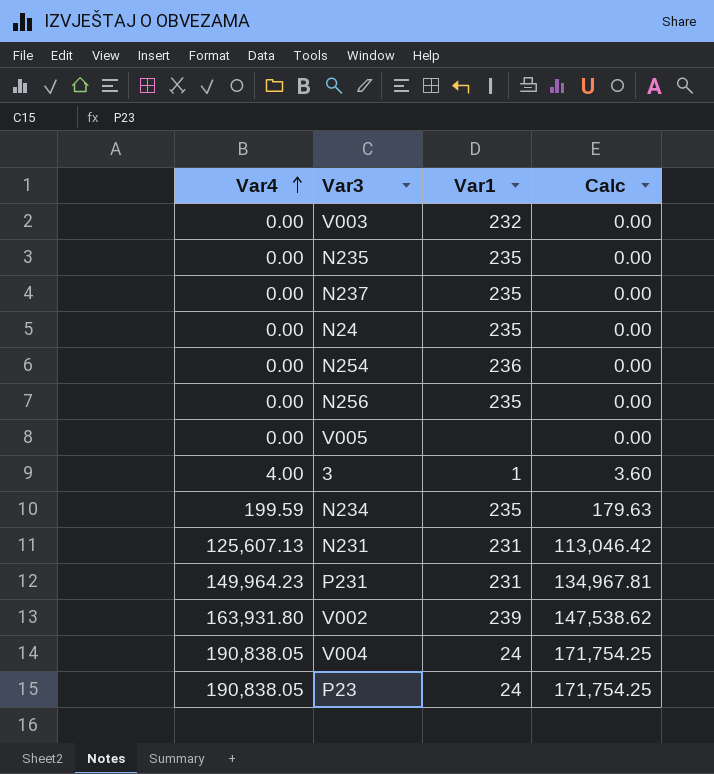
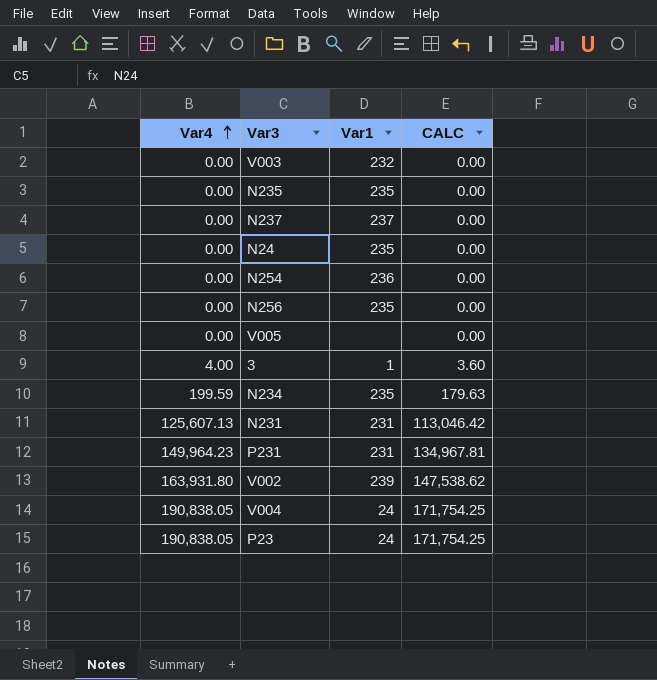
column name: Calc -> CALC
N237 | Var1: 235 -> 237

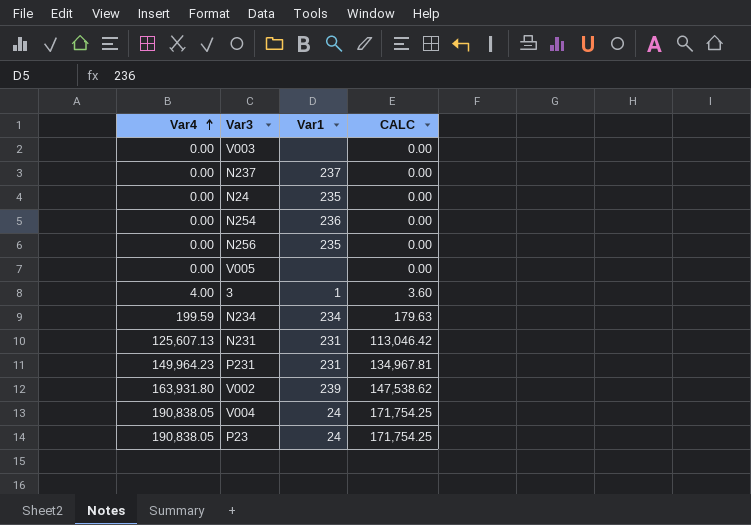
row N235: 0.00 | 235 | 0.00 -> none
V003 | Var1: 232 -> none
N234 | Var1: 235 -> 234

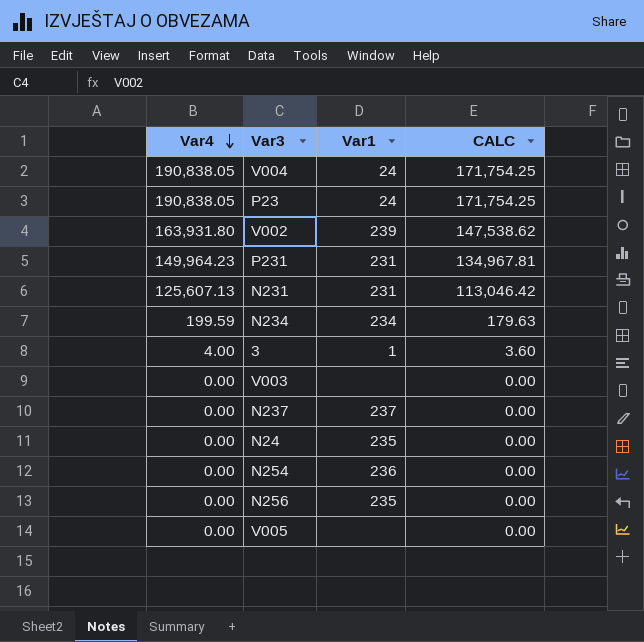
row order: Var4 ascending -> Var4 descending

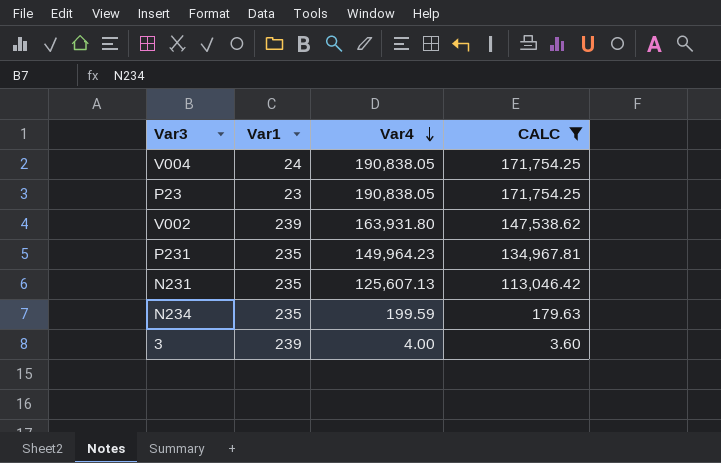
filter: none -> CALC != 0.00
column Var4 | position: 1 -> 3
P23 | Var1: 24 -> 23
P231 | Var1: 231 -> 235
N231 | Var1: 231 -> 235
N234 | Var1: 234 -> 235
3 | Var1: 1 -> 239

